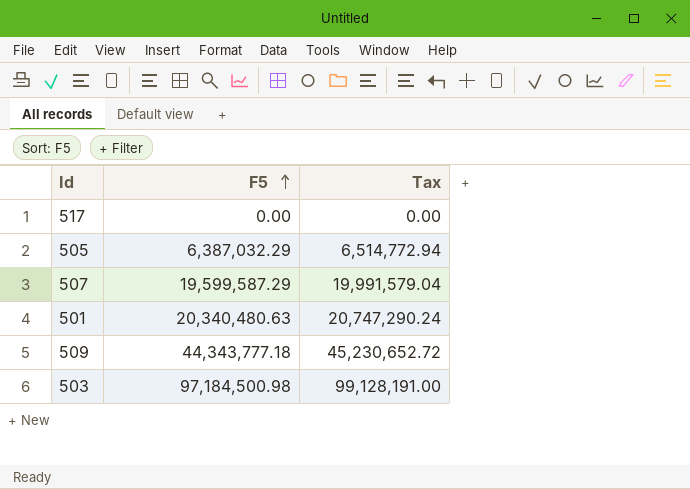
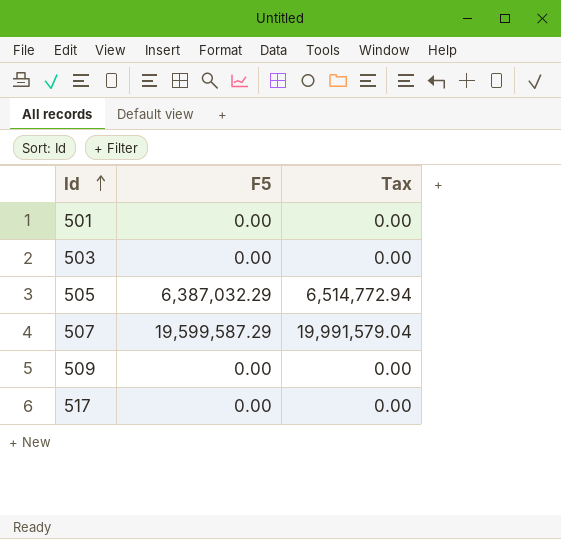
row order: F5 ascending -> Id ascending
501 | F5: 20,340,480.63 -> 0.00
501 | Tax: 20,747,290.24 -> 0.00
503 | F5: 97,184,500.98 -> 0.00
503 | Tax: 99,128,191.00 -> 0.00
509 | F5: 44,343,777.18 -> 0.00
509 | Tax: 45,230,652.72 -> 0.00

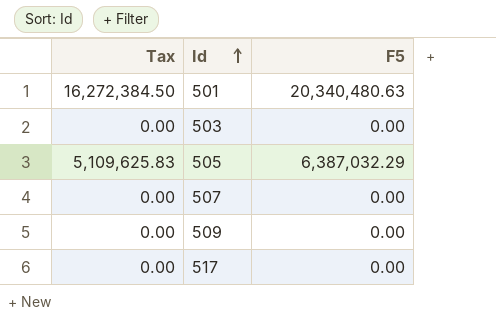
column Tax | formula: [F5] * 1.02 -> [F5] * 0.8
column Tax | position: 3 -> 1
501 | F5: 0.00 -> 20,340,480.63
507 | F5: 19,599,587.29 -> 0.00

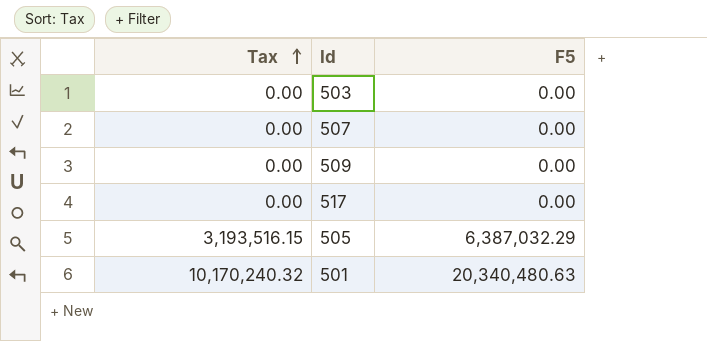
row order: Id ascending -> Tax ascending
column Tax | formula: [F5] * 0.8 -> [F5] * 0.5

